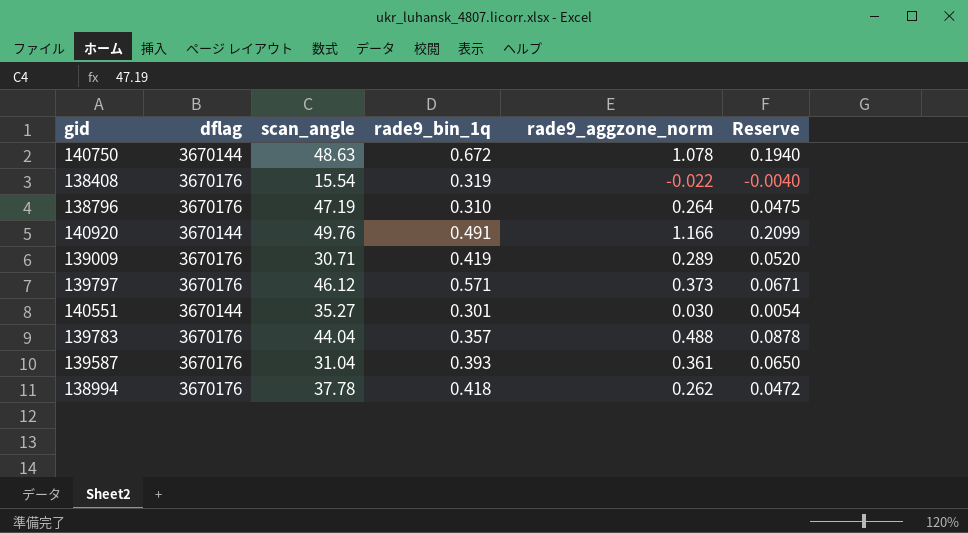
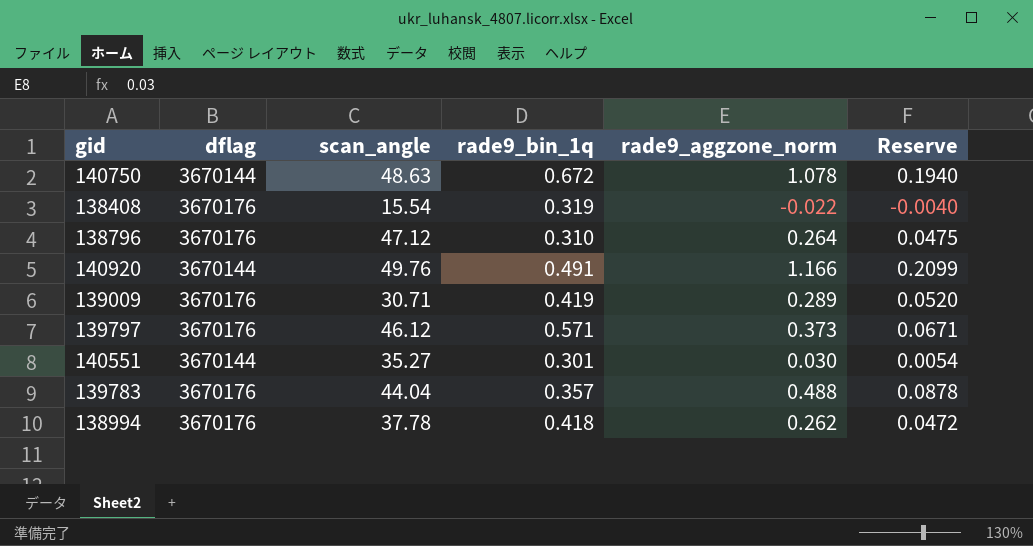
row 139587: 3670176 | 31.04 | 0.393 | 0.361 | 0.0650 -> none
138796 | scan_angle: 47.19 -> 47.12

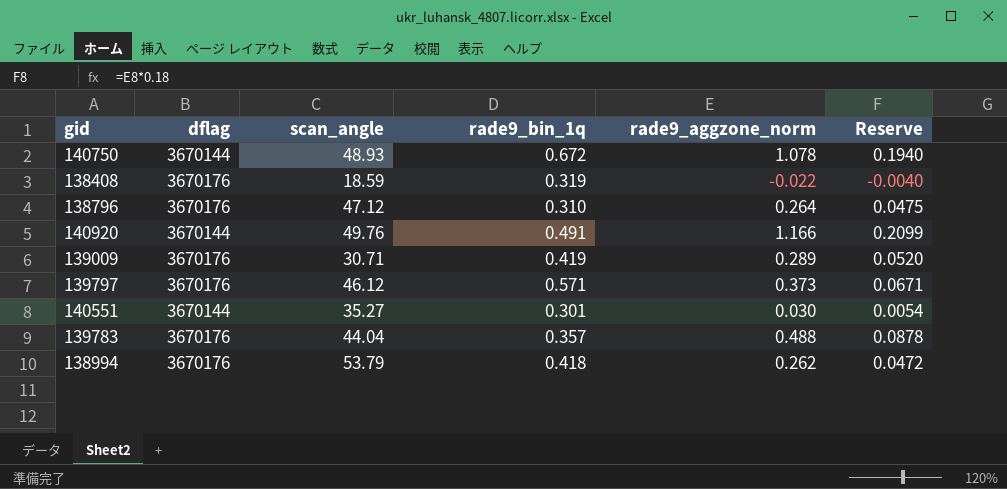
140750 | scan_angle: 48.63 -> 48.93
138408 | scan_angle: 15.54 -> 18.59
138994 | scan_angle: 37.78 -> 53.79

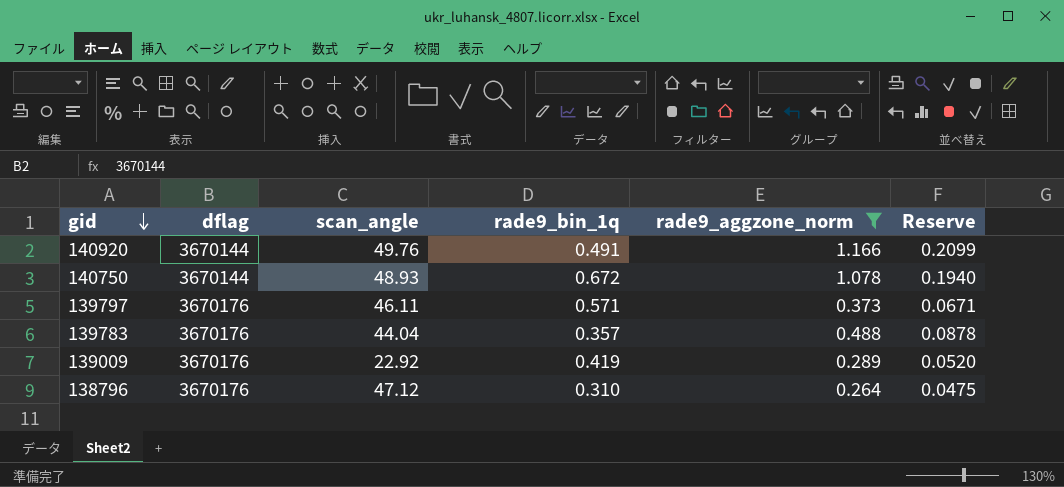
filter: none -> rade9_aggzone_norm >= 0.264
row order: none -> gid descending
139797 | scan_angle: 46.12 -> 46.11
139009 | scan_angle: 30.71 -> 22.92

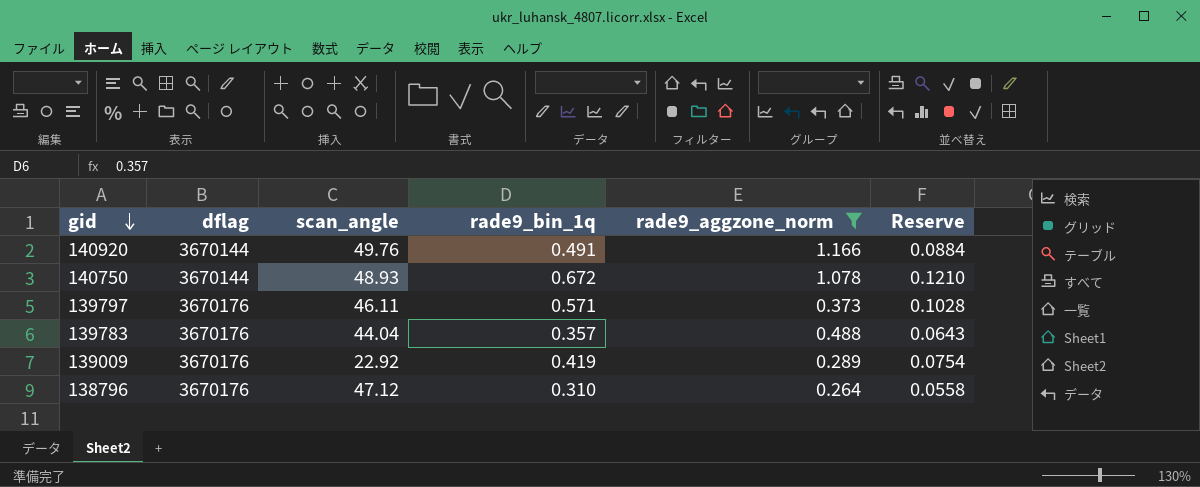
column Reserve | formula: [rade9_aggzone_norm] * 0.18 -> [rade9_bin_1q] * 0.18

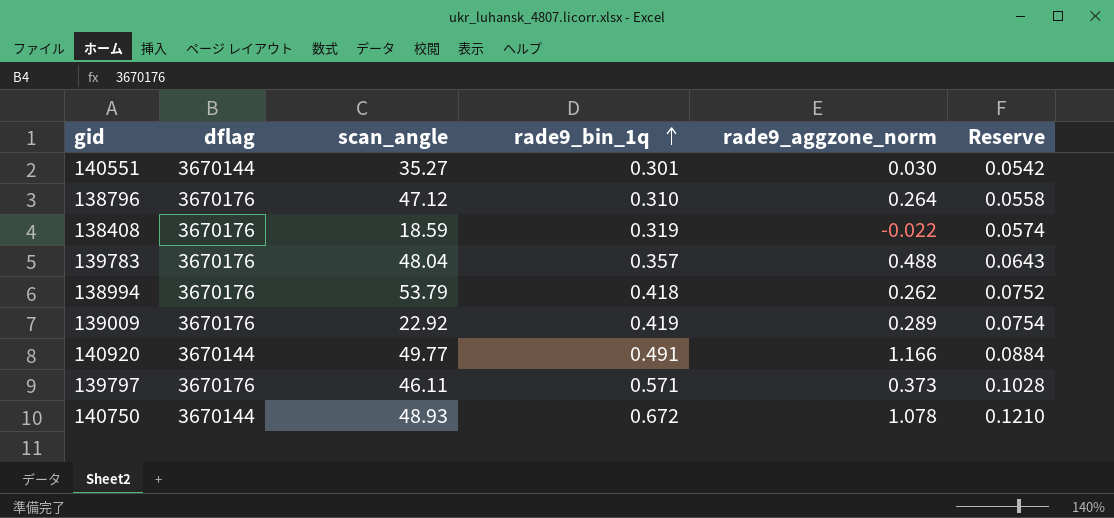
filter: rade9_aggzone_norm >= 0.264 -> none
row order: gid descending -> rade9_bin_1q ascending
139783 | scan_angle: 44.04 -> 48.04
140920 | scan_angle: 49.76 -> 49.77

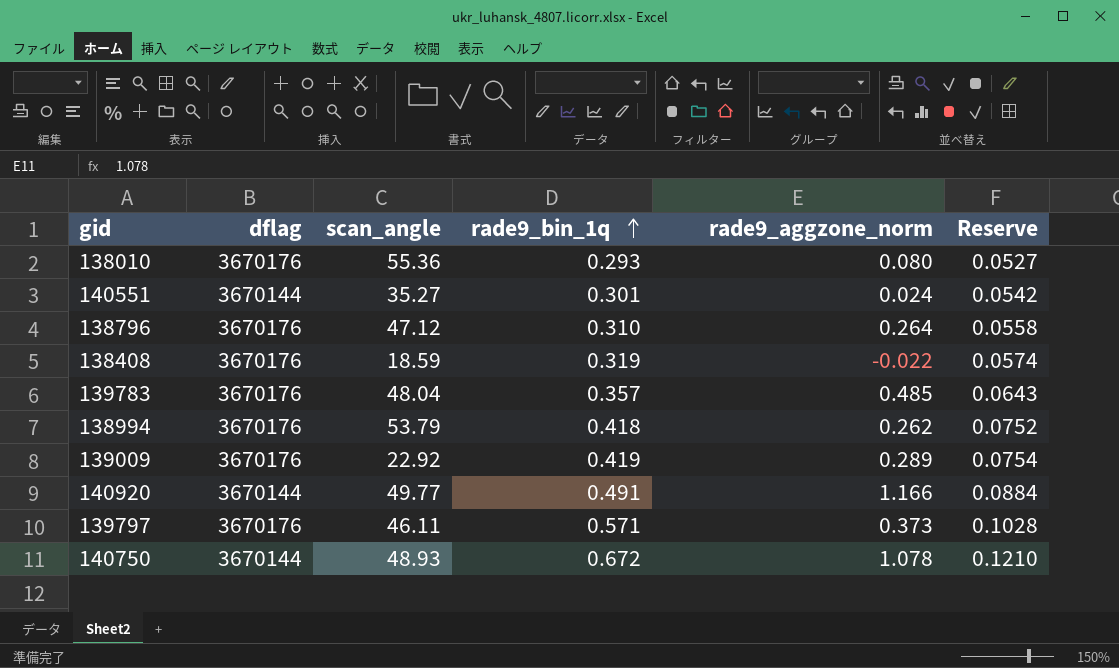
row 138010: none -> 3670176 | 55.36 | 0.293 | 0.080 | 0.0527
140551 | rade9_aggzone_norm: 0.030 -> 0.024
139783 | rade9_aggzone_norm: 0.488 -> 0.485

